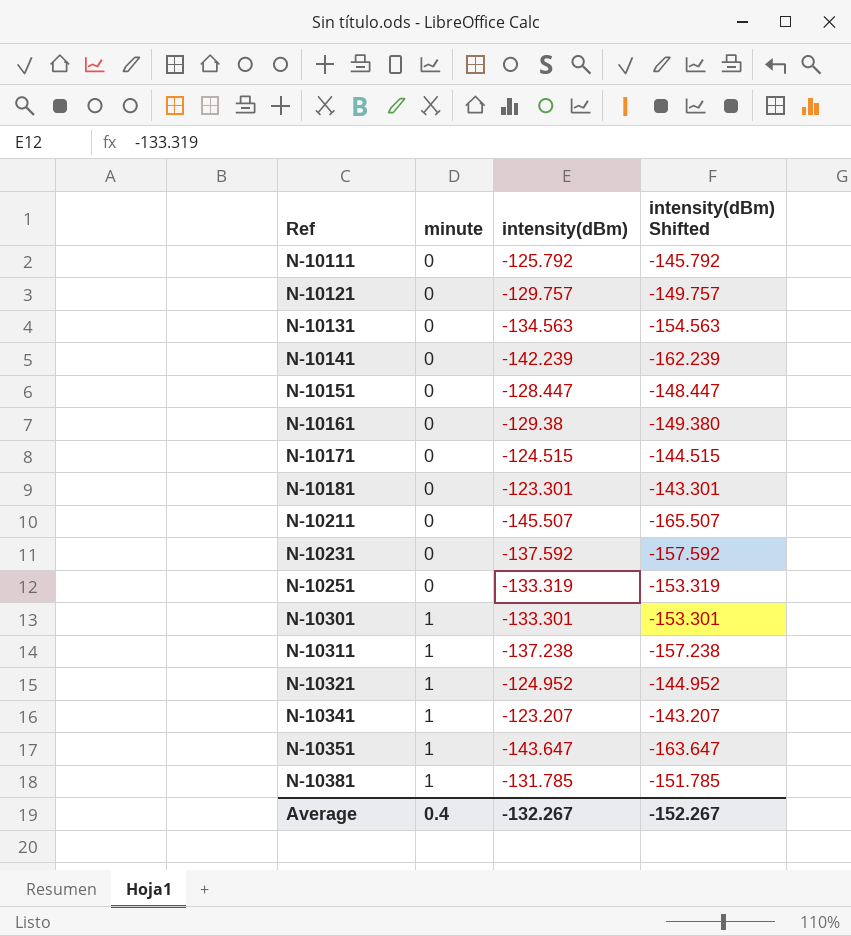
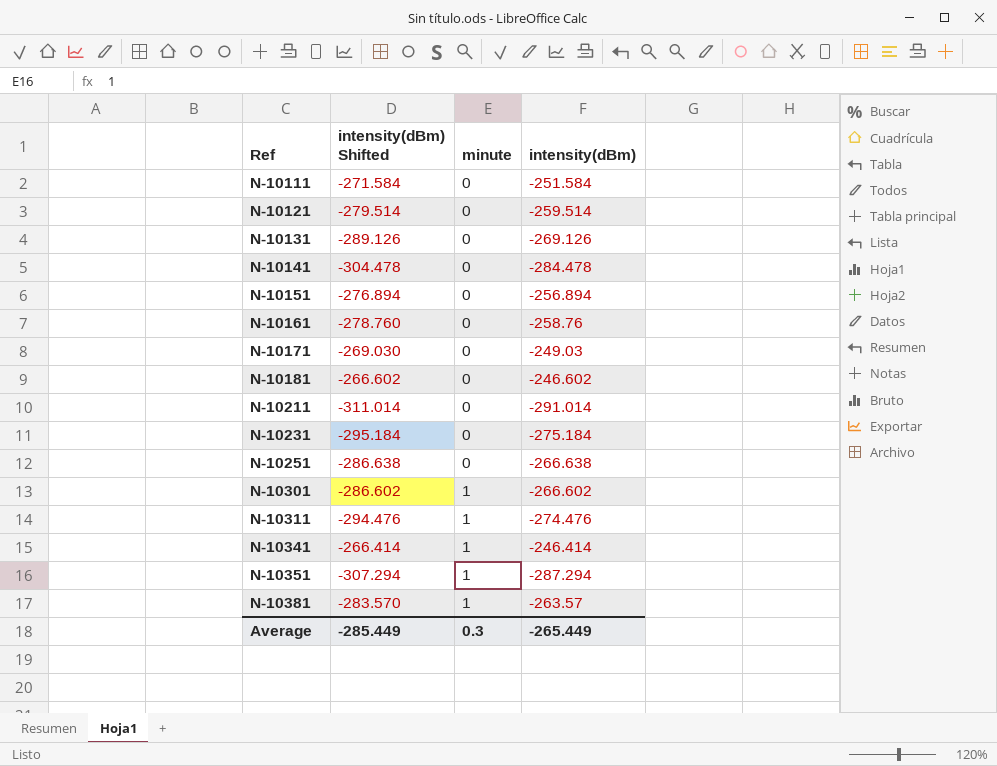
column intensity(dBm) Shifted | position: 4 -> 2
row N-10321: 1 | -124.952 | -144.952 -> none
N-10111 | intensity(dBm) Shifted: -145.792 -> -271.584
N-10111 | intensity(dBm): -125.792 -> -251.584
N-10121 | intensity(dBm) Shifted: -149.757 -> -279.514
N-10121 | intensity(dBm): -129.757 -> -259.514
N-10131 | intensity(dBm) Shifted: -154.563 -> -289.126
N-10131 | intensity(dBm): -134.563 -> -269.126
N-10141 | intensity(dBm) Shifted: -162.239 -> -304.478
N-10141 | intensity(dBm): -142.239 -> -284.478
N-10151 | intensity(dBm) Shifted: -148.447 -> -276.894
N-10151 | intensity(dBm): -128.447 -> -256.894
N-10161 | intensity(dBm) Shifted: -149.380 -> -278.760
N-10161 | intensity(dBm): -129.38 -> -258.76
N-10171 | intensity(dBm) Shifted: -144.515 -> -269.030
N-10171 | intensity(dBm): -124.515 -> -249.03
N-10181 | intensity(dBm) Shifted: -143.301 -> -266.602
N-10181 | intensity(dBm): -123.301 -> -246.602
N-10211 | intensity(dBm) Shifted: -165.507 -> -311.014
N-10211 | intensity(dBm): -145.507 -> -291.014
N-10231 | intensity(dBm) Shifted: -157.592 -> -295.184
N-10231 | intensity(dBm): -137.592 -> -275.184
N-10251 | intensity(dBm) Shifted: -153.319 -> -286.638
N-10251 | intensity(dBm): -133.319 -> -266.638
N-10301 | intensity(dBm) Shifted: -153.301 -> -286.602
N-10301 | intensity(dBm): -133.301 -> -266.602
N-10311 | intensity(dBm) Shifted: -157.238 -> -294.476
N-10311 | intensity(dBm): -137.238 -> -274.476
N-10341 | intensity(dBm) Shifted: -143.207 -> -266.414
N-10341 | intensity(dBm): -123.207 -> -246.414
N-10351 | intensity(dBm) Shifted: -163.647 -> -307.294
N-10351 | intensity(dBm): -143.647 -> -287.294
N-10381 | intensity(dBm) Shifted: -151.785 -> -283.570
N-10381 | intensity(dBm): -131.785 -> -263.57
Average | intensity(dBm) Shifted: -152.267 -> -285.449
Average | minute: 0.4 -> 0.3
Average | intensity(dBm): -132.267 -> -265.449

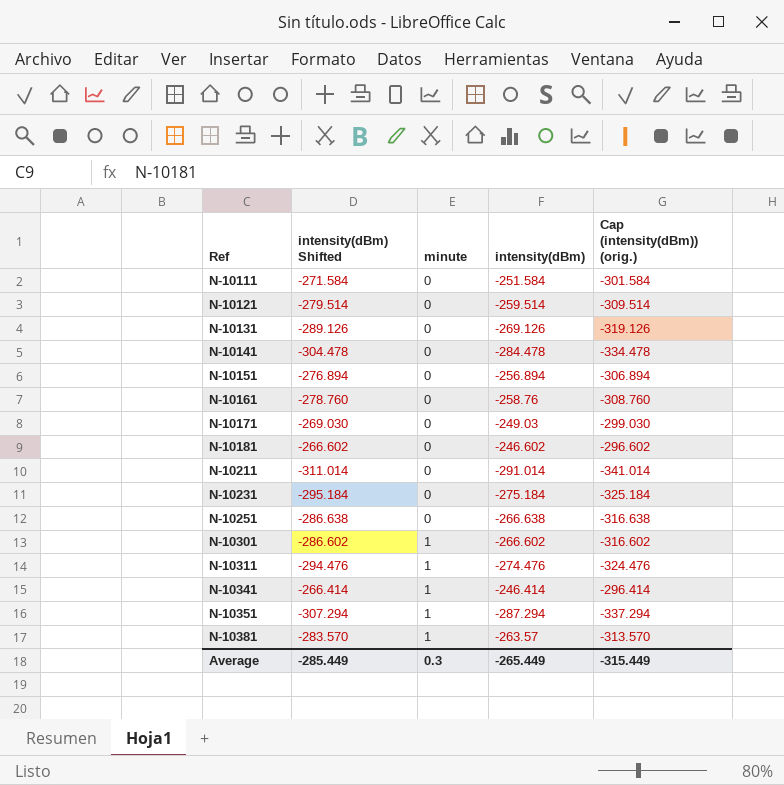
column Cap (intensity(dBm)) (orig.) | formula: none -> [intensity(dBm)] - 50

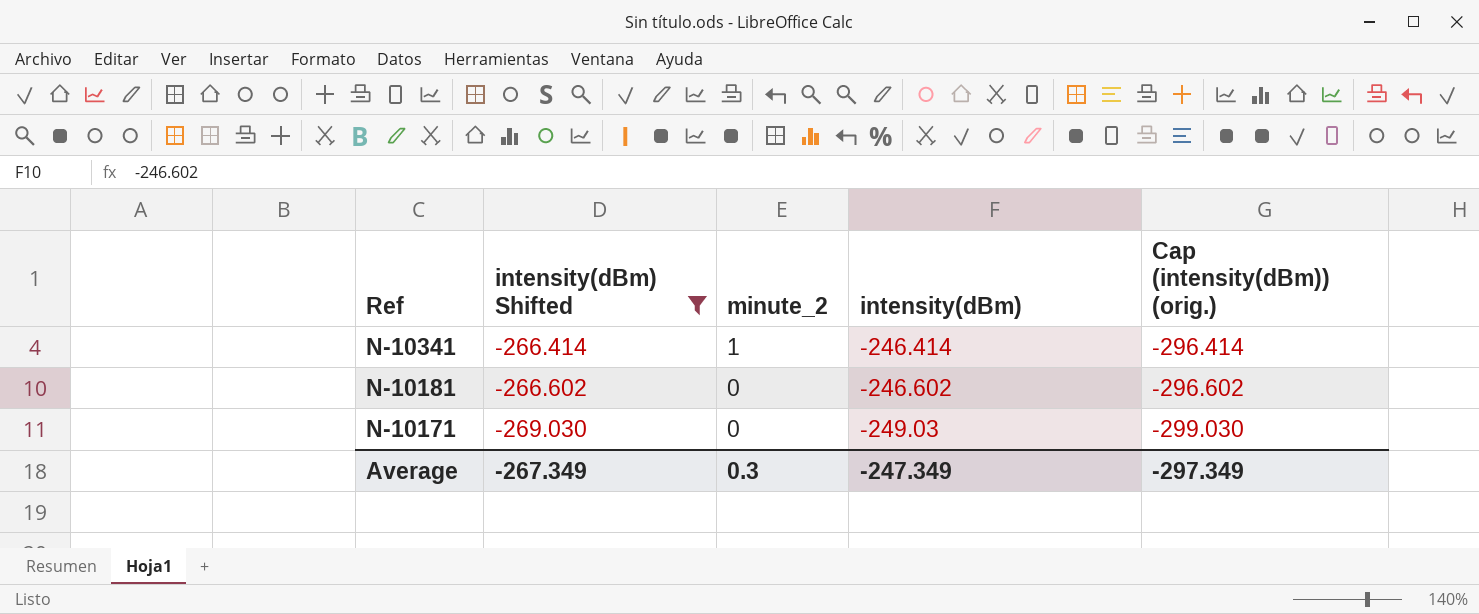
filter: none -> intensity(dBm) Shifted >= -269.030
row order: Ref ascending -> Ref descending
column name: minute -> minute_2
Average | intensity(dBm) Shifted: -285.449 -> -267.349
Average | intensity(dBm): -265.449 -> -247.349
Average | Cap (intensity(dBm)) (orig.): -315.449 -> -297.349

